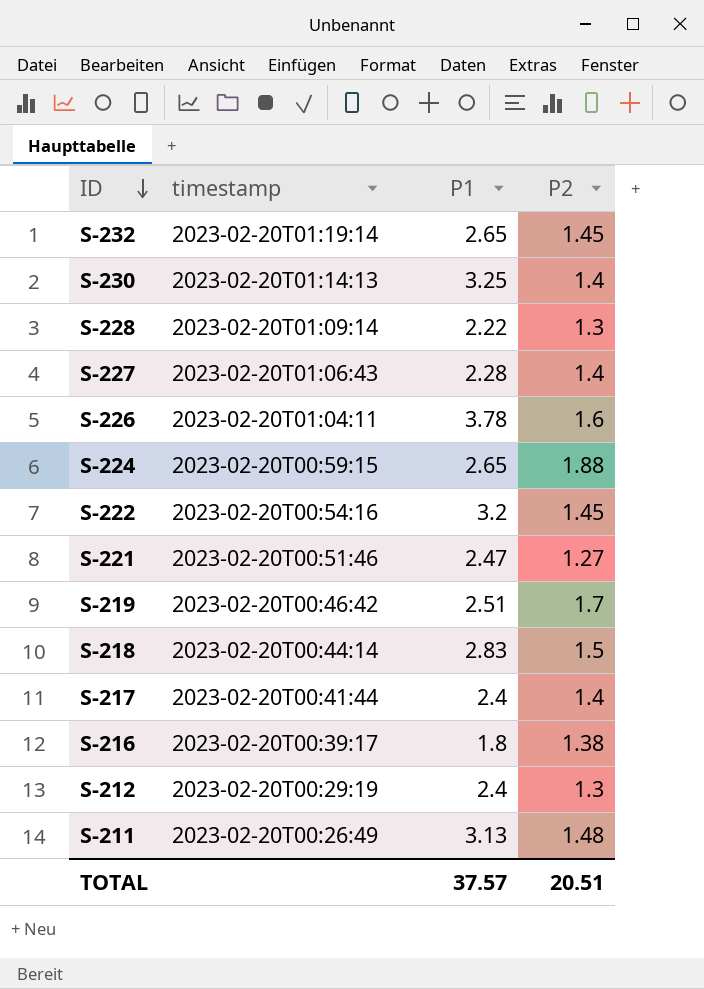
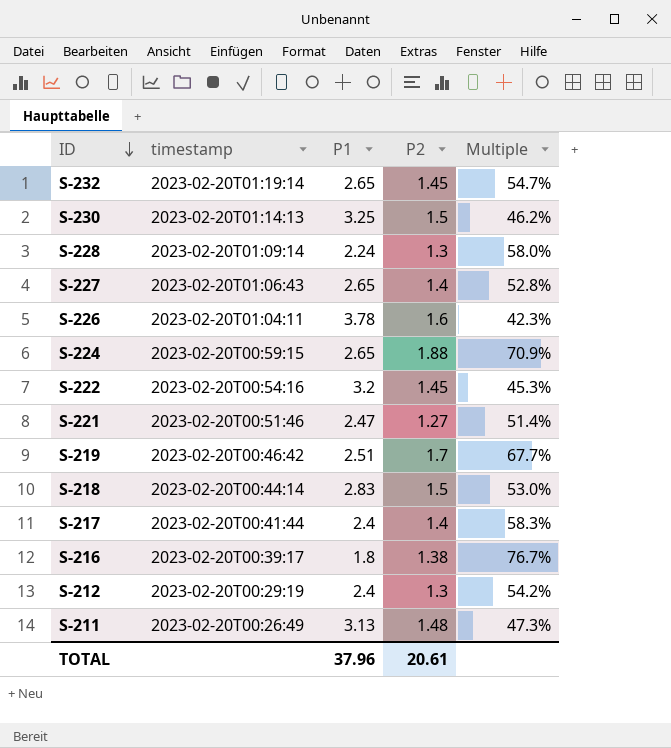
column Multiple | formula: none -> [P2] / [P1]
S-230 | P2: 1.4 -> 1.5
S-228 | P1: 2.22 -> 2.24
S-227 | P1: 2.28 -> 2.65
TOTAL | P1: 37.57 -> 37.96
TOTAL | P2: 20.51 -> 20.61

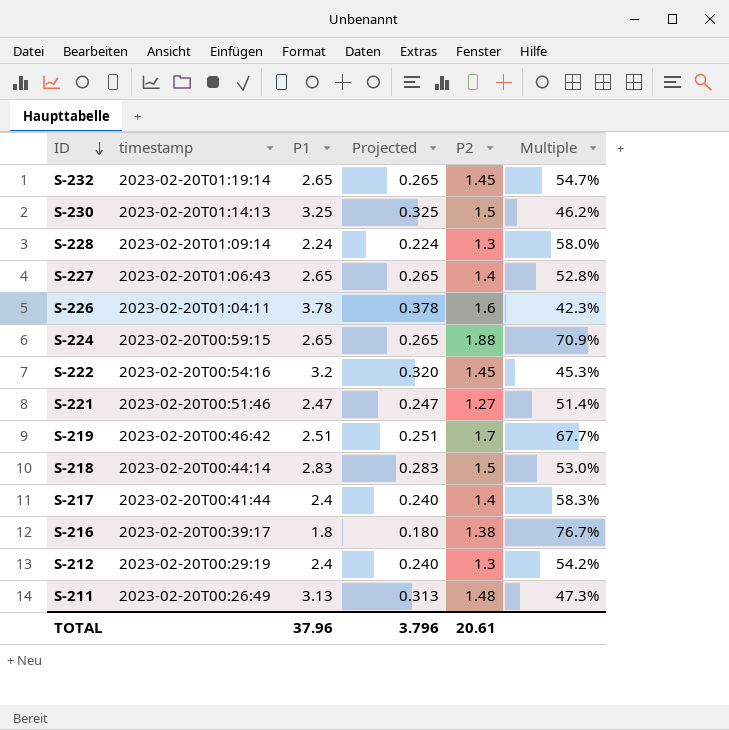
column Projected | formula: none -> [P1] * 0.1

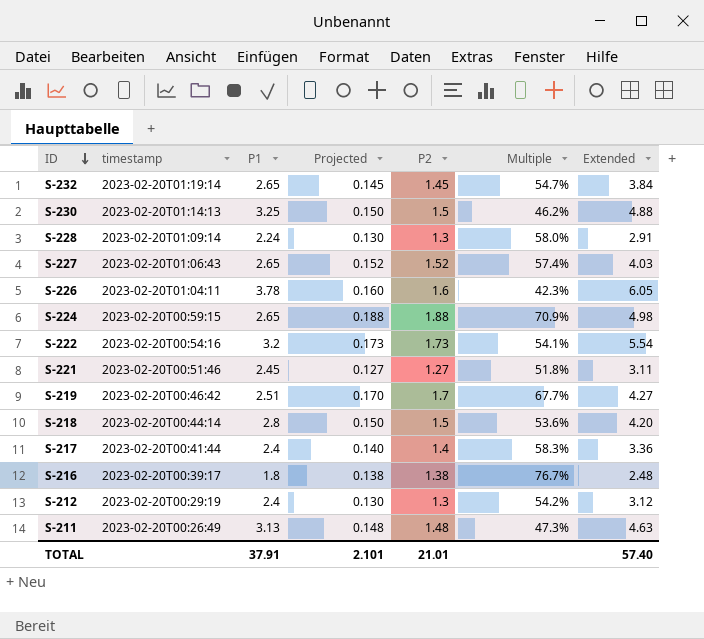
column Projected | formula: [P1] * 0.1 -> [P2] * 0.1
column Extended | formula: none -> [P1] * [P2]
S-227 | P2: 1.4 -> 1.52
S-227 | Multiple: 52.8% -> 57.4%
S-222 | P2: 1.45 -> 1.73
S-222 | Multiple: 45.3% -> 54.1%
S-221 | P1: 2.47 -> 2.45
S-221 | Multiple: 51.4% -> 51.8%
S-218 | P1: 2.83 -> 2.8
S-218 | Multiple: 53.0% -> 53.6%
TOTAL | P1: 37.96 -> 37.91
TOTAL | Projected: 3.796 -> 2.101
TOTAL | P2: 20.61 -> 21.01

